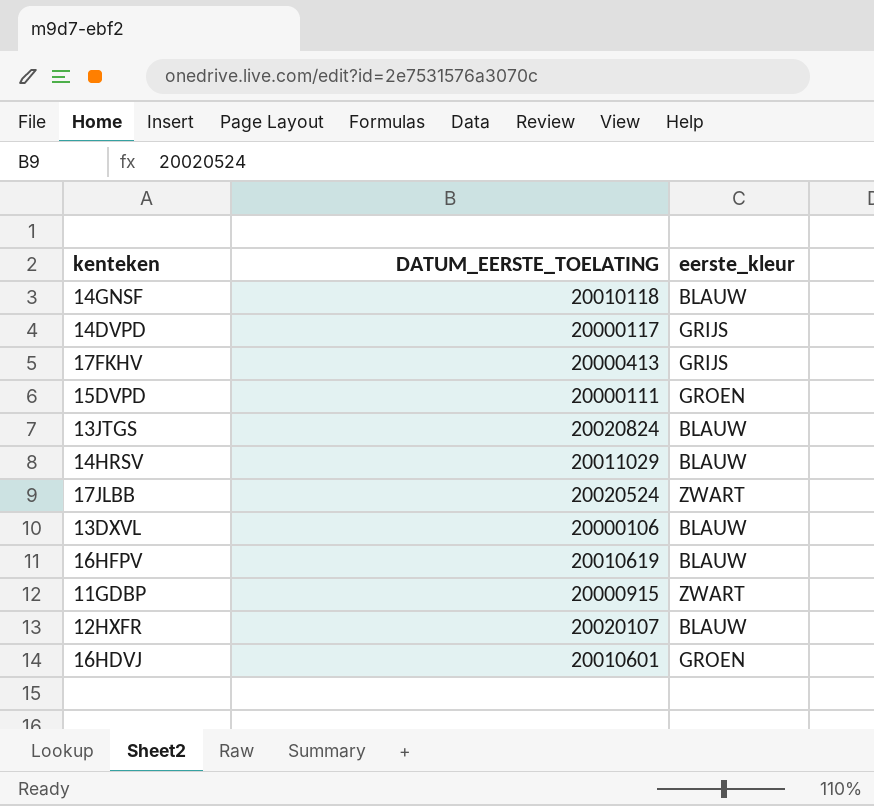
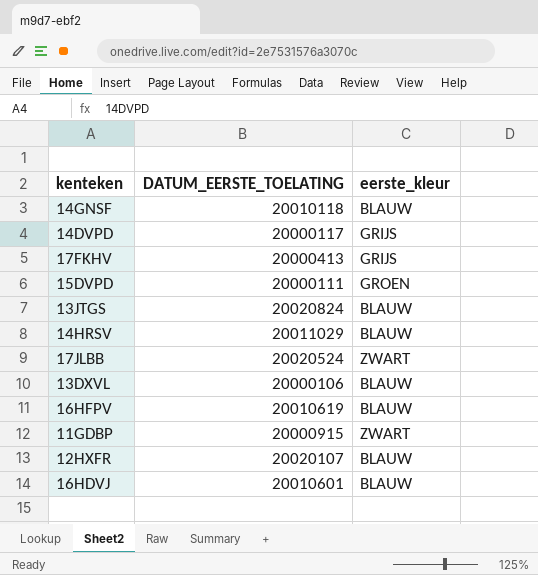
16HDVJ | eerste_kleur: GROEN -> BLAUW

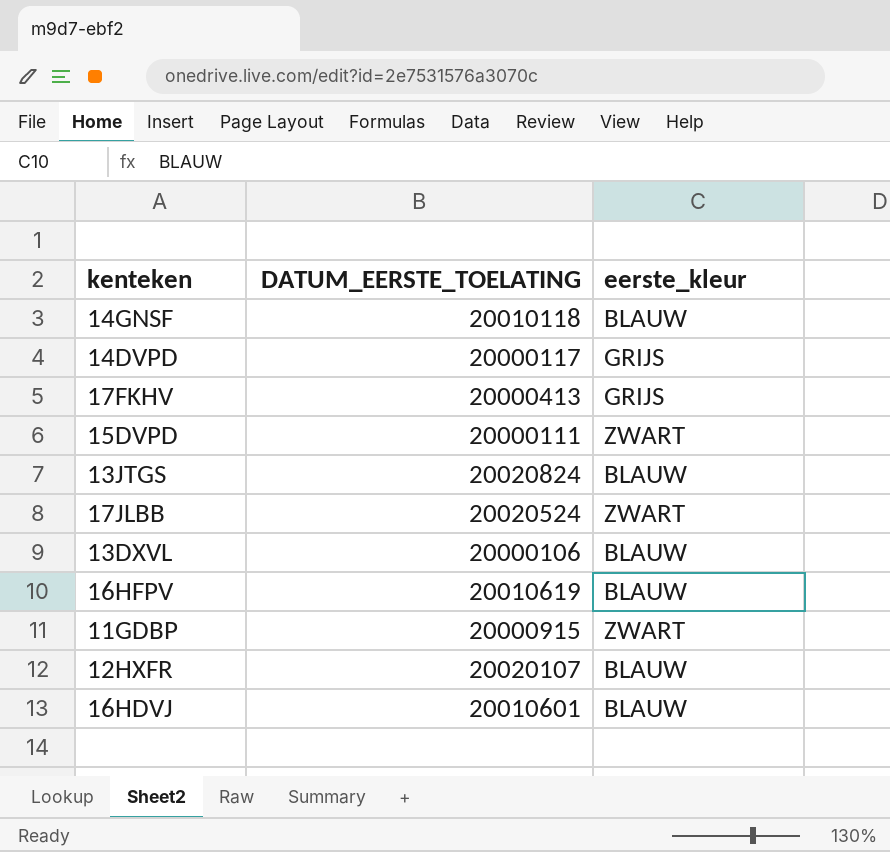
row 14HRSV: 20011029 | BLAUW -> none
15DVPD | eerste_kleur: GROEN -> ZWART

